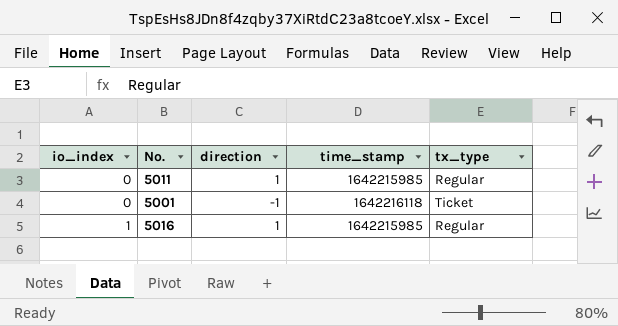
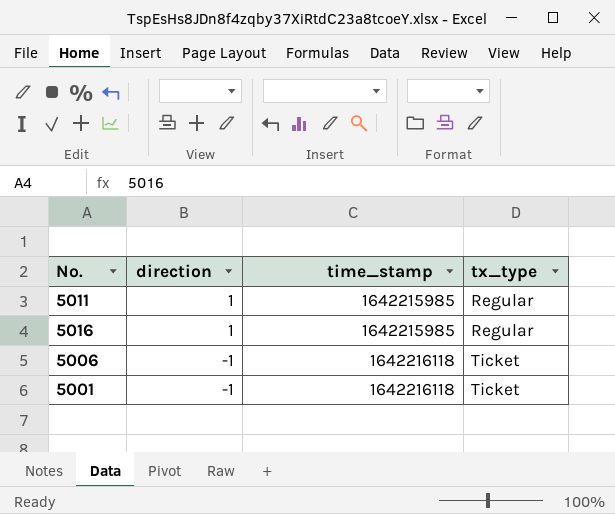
row order: io_index ascending -> direction descending
column io_index | position: 1 -> none
row 5006: none -> -1 | 1642216118 | Ticket

